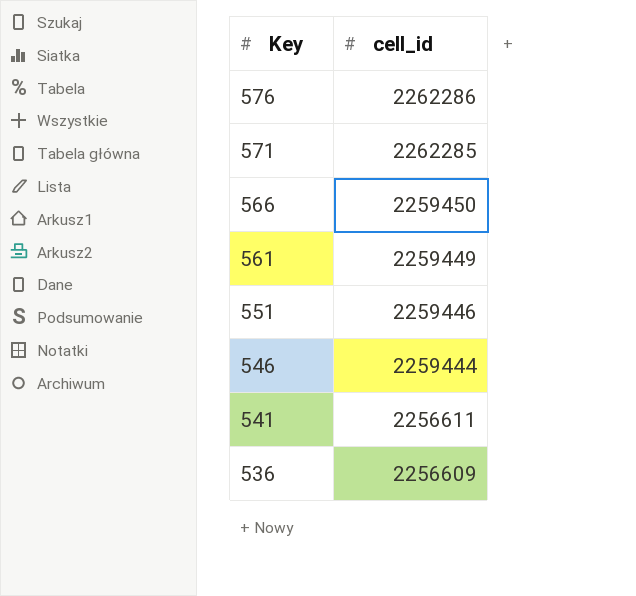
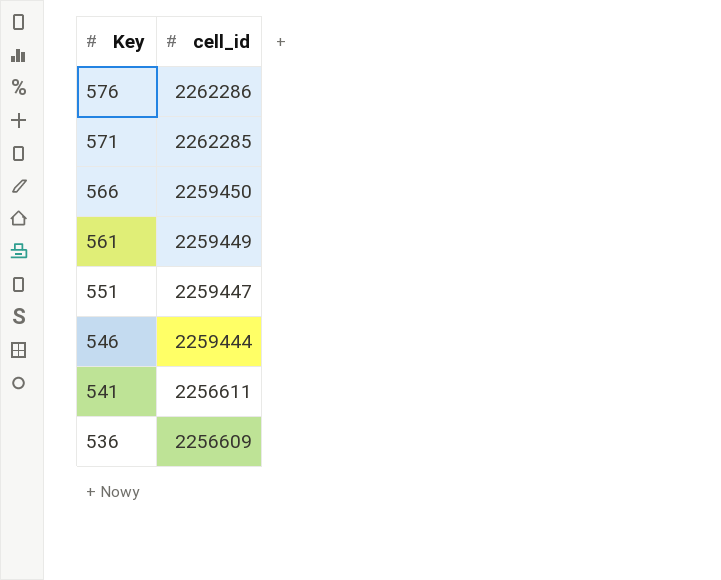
551 | cell_id: 2259446 -> 2259447

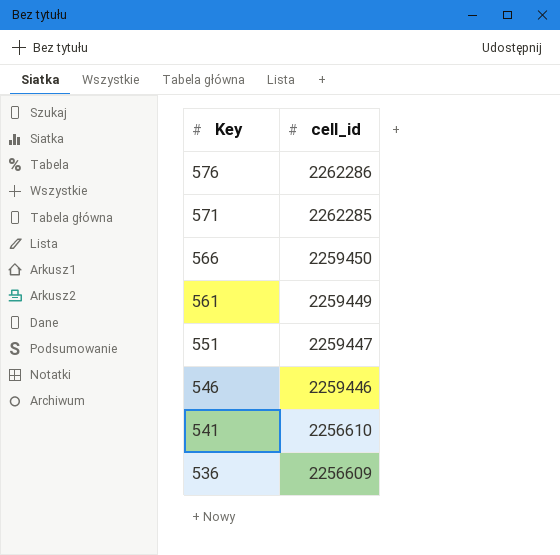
546 | cell_id: 2259444 -> 2259446
541 | cell_id: 2256611 -> 2256610

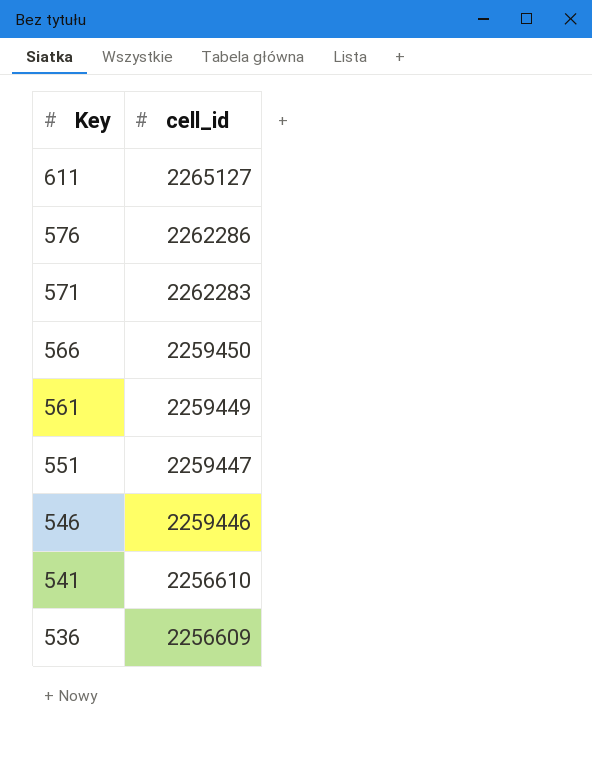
row 611: none -> 2265127
571 | cell_id: 2262285 -> 2262283

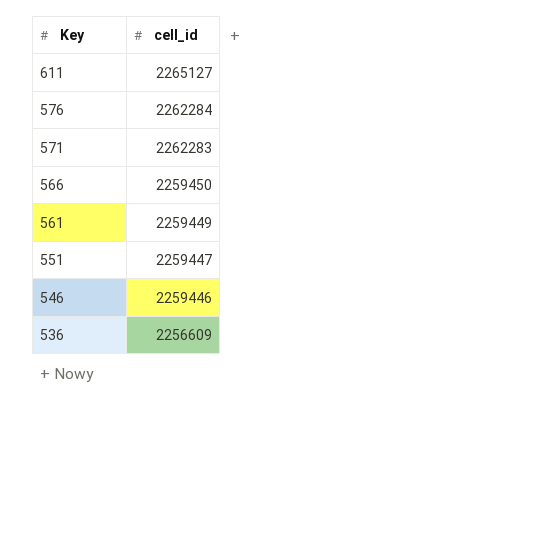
row 541: 2256610 -> none
576 | cell_id: 2262286 -> 2262284

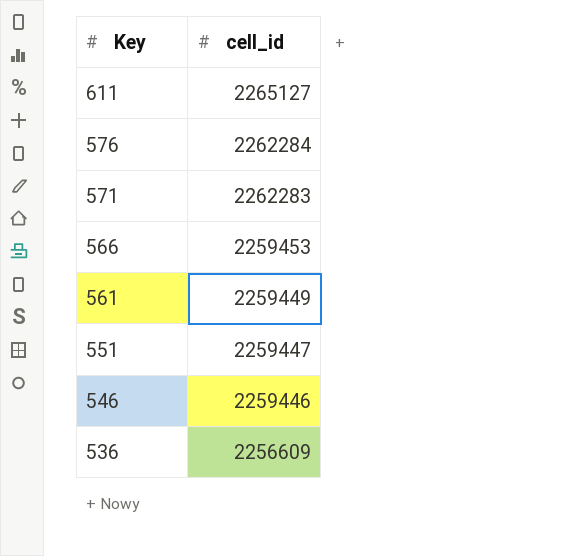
566 | cell_id: 2259450 -> 2259453

